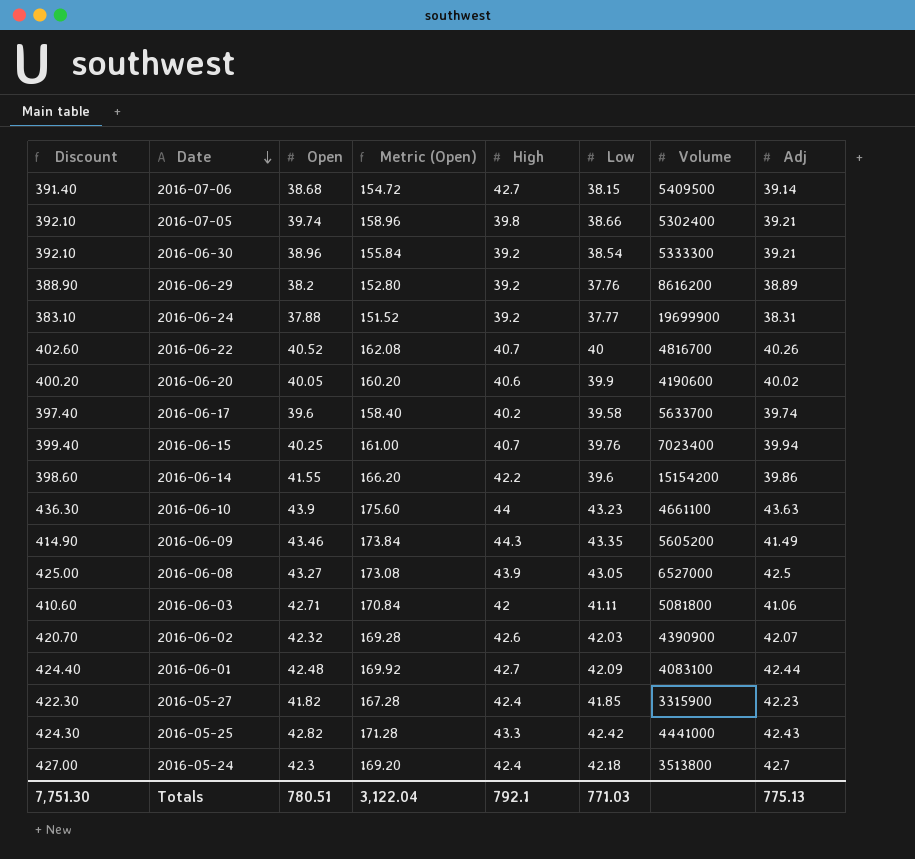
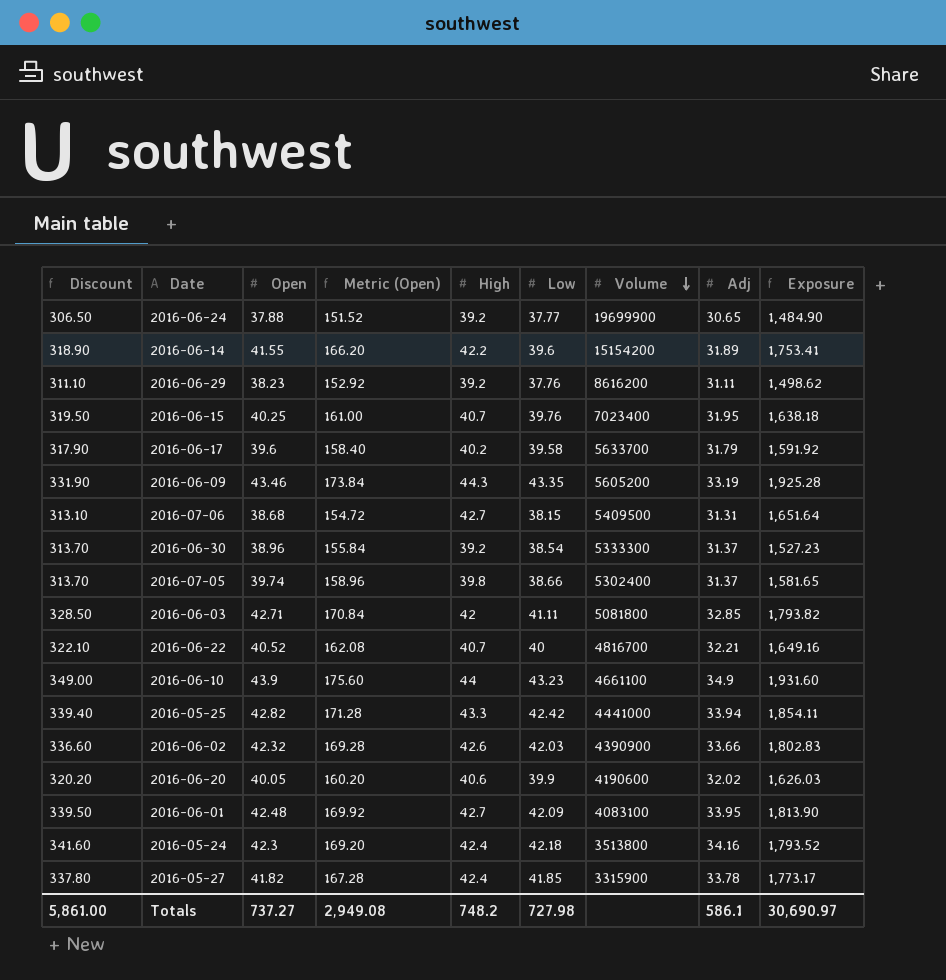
row order: Date descending -> Volume descending
column Exposure | formula: none -> [Open] * [High]
row 2016-06-08: 425.00 | 43.27 | 173.08 | 43.9 | 43.05 | 6527000 | 42.5 -> none
2016-06-24 | Discount: 383.10 -> 306.50
2016-06-24 | Adj: 38.31 -> 30.65
2016-06-14 | Discount: 398.60 -> 318.90
2016-06-14 | Adj: 39.86 -> 31.89
2016-06-29 | Discount: 388.90 -> 311.10
2016-06-29 | Open: 38.2 -> 38.23
2016-06-29 | Metric (Open): 152.80 -> 152.92
2016-06-29 | Adj: 38.89 -> 31.11
2016-06-15 | Discount: 399.40 -> 319.50
2016-06-15 | Adj: 39.94 -> 31.95
2016-06-17 | Discount: 397.40 -> 317.90
2016-06-17 | Adj: 39.74 -> 31.79
2016-06-09 | Discount: 414.90 -> 331.90
2016-06-09 | Adj: 41.49 -> 33.19
2016-07-06 | Discount: 391.40 -> 313.10
2016-07-06 | Adj: 39.14 -> 31.31
2016-06-30 | Discount: 392.10 -> 313.70
2016-06-30 | Adj: 39.21 -> 31.37
2016-07-05 | Discount: 392.10 -> 313.70
2016-07-05 | Adj: 39.21 -> 31.37
2016-06-03 | Discount: 410.60 -> 328.50
2016-06-03 | Adj: 41.06 -> 32.85
2016-06-22 | Discount: 402.60 -> 322.10
2016-06-22 | Adj: 40.26 -> 32.21
2016-06-10 | Discount: 436.30 -> 349.00
2016-06-10 | Adj: 43.63 -> 34.9
2016-05-25 | Discount: 424.30 -> 339.40
2016-05-25 | Adj: 42.43 -> 33.94
2016-06-02 | Discount: 420.70 -> 336.60
2016-06-02 | Adj: 42.07 -> 33.66
2016-06-20 | Discount: 400.20 -> 320.20
2016-06-20 | Adj: 40.02 -> 32.02
2016-06-01 | Discount: 424.40 -> 339.50
2016-06-01 | Adj: 42.44 -> 33.95
2016-05-24 | Discount: 427.00 -> 341.60
2016-05-24 | Adj: 42.7 -> 34.16
2016-05-27 | Discount: 422.30 -> 337.80
2016-05-27 | Adj: 42.23 -> 33.78
Totals | Discount: 7,751.30 -> 5,861.00
Totals | Open: 780.51 -> 737.27
Totals | Metric (Open): 3,122.04 -> 2,949.08
Totals | High: 792.1 -> 748.2
Totals | Low: 771.03 -> 727.98
Totals | Adj: 775.13 -> 586.1

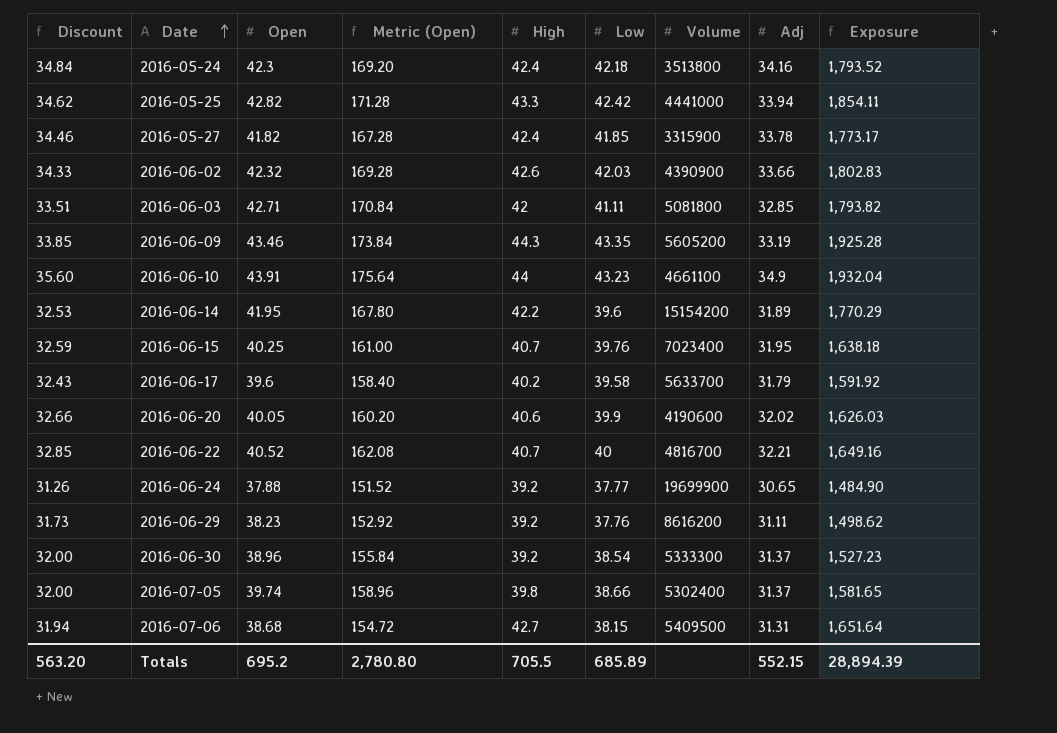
row order: Volume descending -> Date ascending
column Discount | formula: [Adj] * 10 -> [Adj] * 1.02
row 2016-06-01: 339.50 | 42.48 | 169.92 | 42.7 | 42.09 | 4083100 | 33.95 | 1,813.90 -> none
2016-06-10 | Open: 43.9 -> 43.91
2016-06-10 | Metric (Open): 175.60 -> 175.64
2016-06-10 | Exposure: 1,931.60 -> 1,932.04
2016-06-14 | Open: 41.55 -> 41.95
2016-06-14 | Metric (Open): 166.20 -> 167.80
2016-06-14 | Exposure: 1,753.41 -> 1,770.29
Totals | Discount: 5,861.00 -> 563.20
Totals | Open: 737.27 -> 695.2
Totals | Metric (Open): 2,949.08 -> 2,780.80
Totals | High: 748.2 -> 705.5
Totals | Low: 727.98 -> 685.89
Totals | Adj: 586.1 -> 552.15
Totals | Exposure: 30,690.97 -> 28,894.39

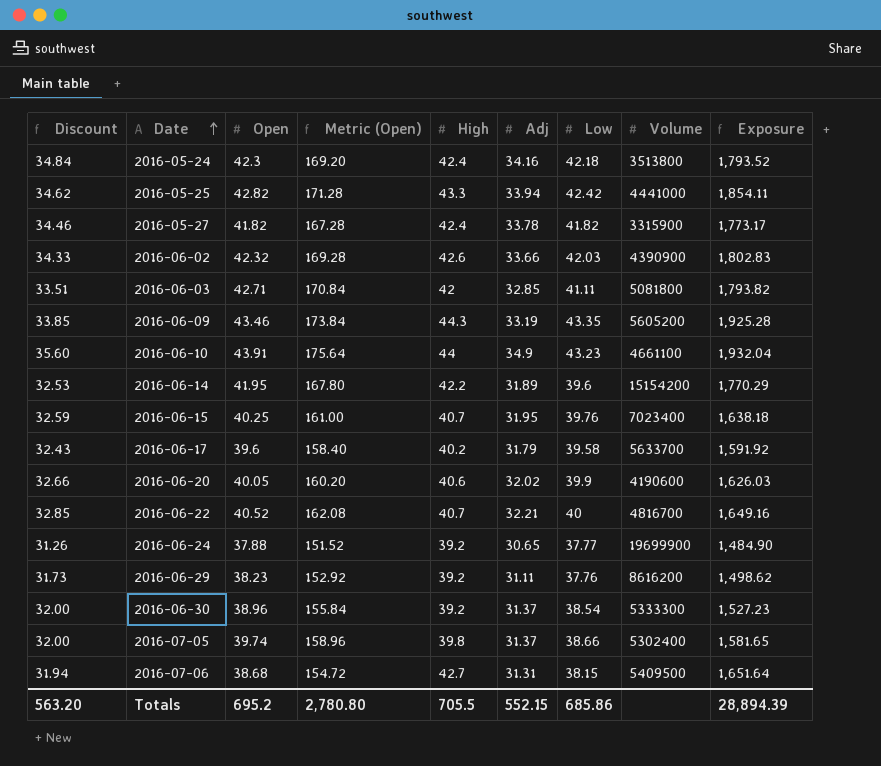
column Adj | position: 8 -> 6
2016-05-27 | Low: 41.85 -> 41.82
Totals | Low: 685.89 -> 685.86

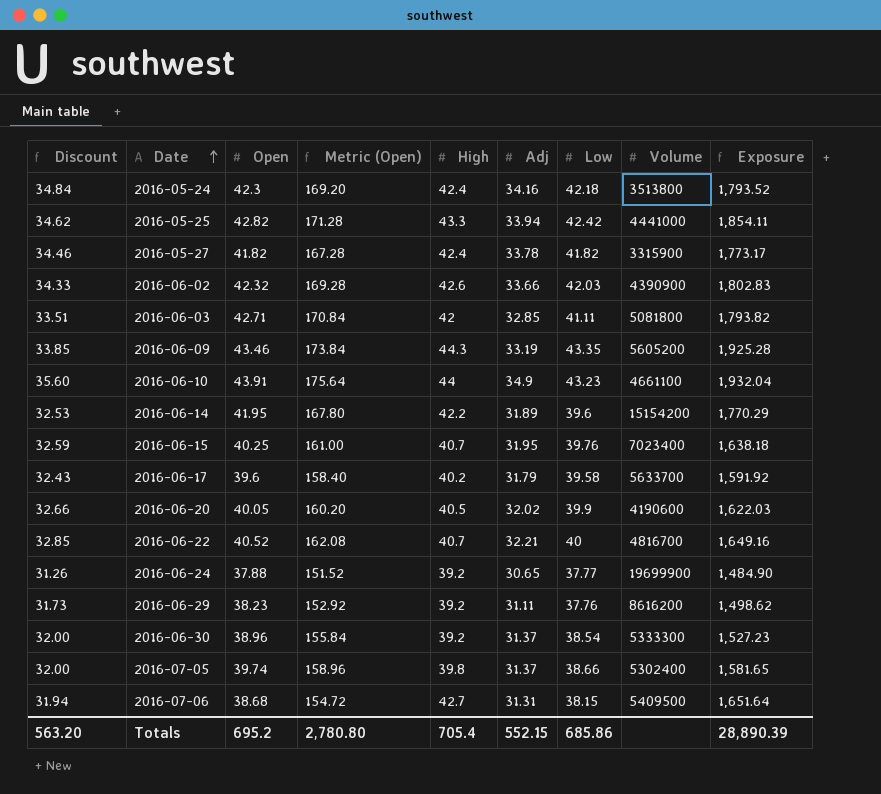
2016-06-20 | High: 40.6 -> 40.5
2016-06-20 | Exposure: 1,626.03 -> 1,622.03
Totals | High: 705.5 -> 705.4
Totals | Exposure: 28,894.39 -> 28,890.39

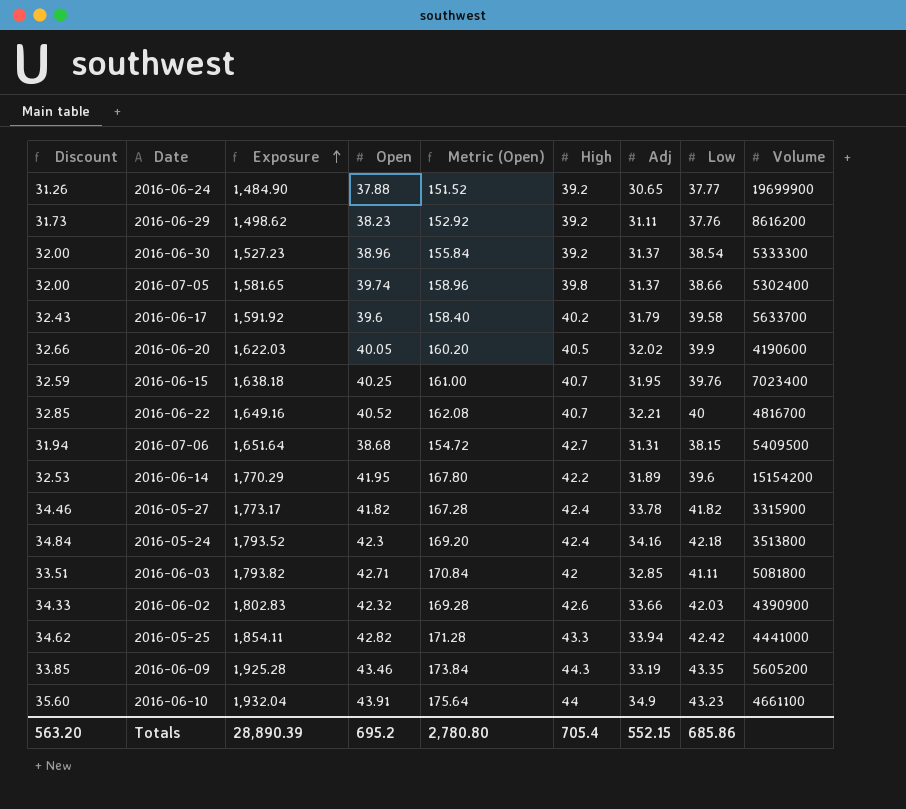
row order: Date ascending -> Exposure ascending
column Exposure | position: 9 -> 3

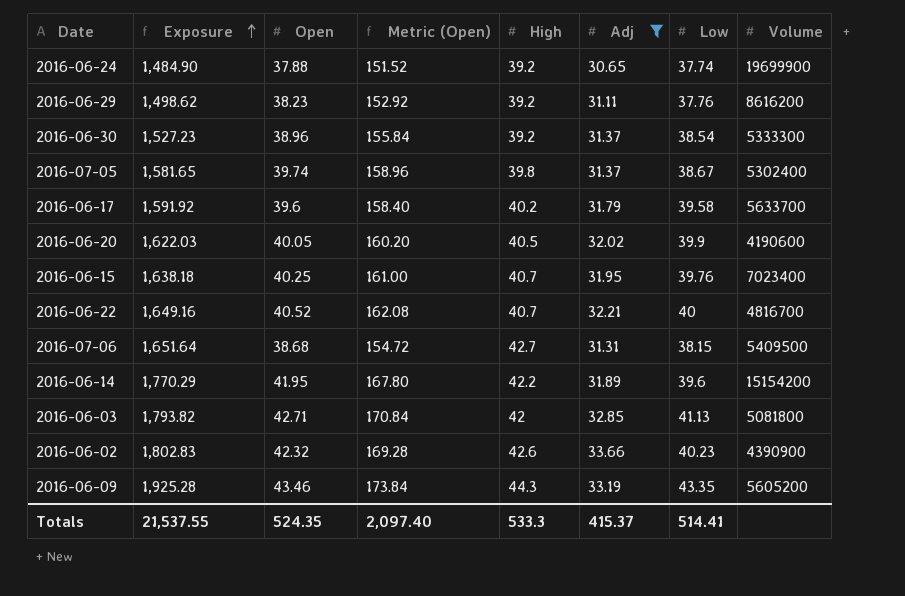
filter: none -> Adj <= 33.66
column Discount | formula: [Adj] * 1.02 -> none
2016-06-24 | Low: 37.77 -> 37.74
2016-07-05 | Low: 38.66 -> 38.67
2016-06-03 | Low: 41.11 -> 41.13
2016-06-02 | Low: 42.03 -> 40.23
Totals | Exposure: 28,890.39 -> 21,537.55
Totals | Open: 695.2 -> 524.35
Totals | Metric (Open): 2,780.80 -> 2,097.40
Totals | High: 705.4 -> 533.3
Totals | Adj: 552.15 -> 415.37
Totals | Low: 685.86 -> 514.41

